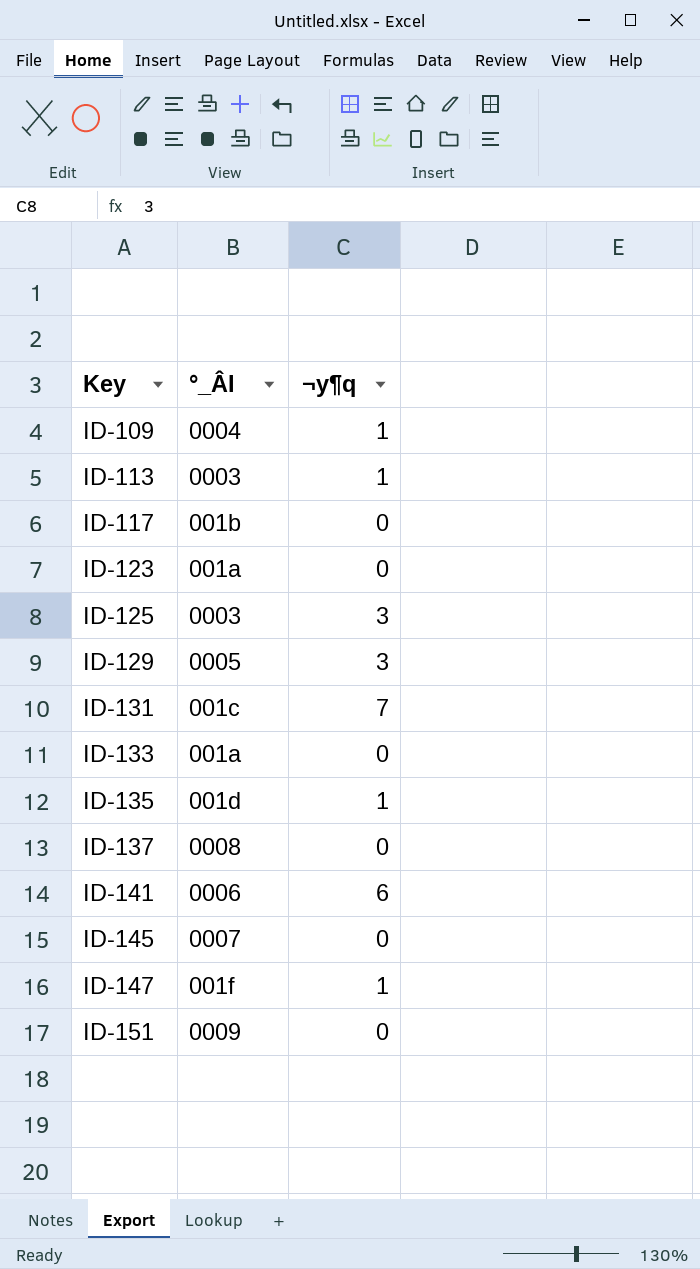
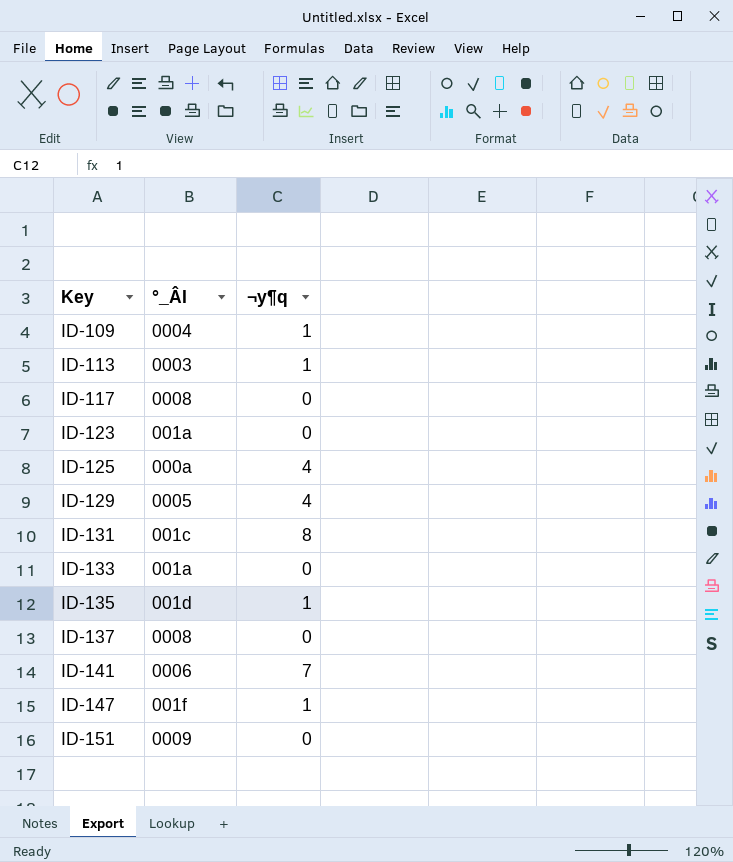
row ID-145: 0007 | 0 -> none
ID-117 | °_ÂI: 001b -> 0008
ID-125 | °_ÂI: 0003 -> 000a
ID-125 | ¬y¶q: 3 -> 4
ID-129 | ¬y¶q: 3 -> 4
ID-131 | ¬y¶q: 7 -> 8
ID-141 | ¬y¶q: 6 -> 7

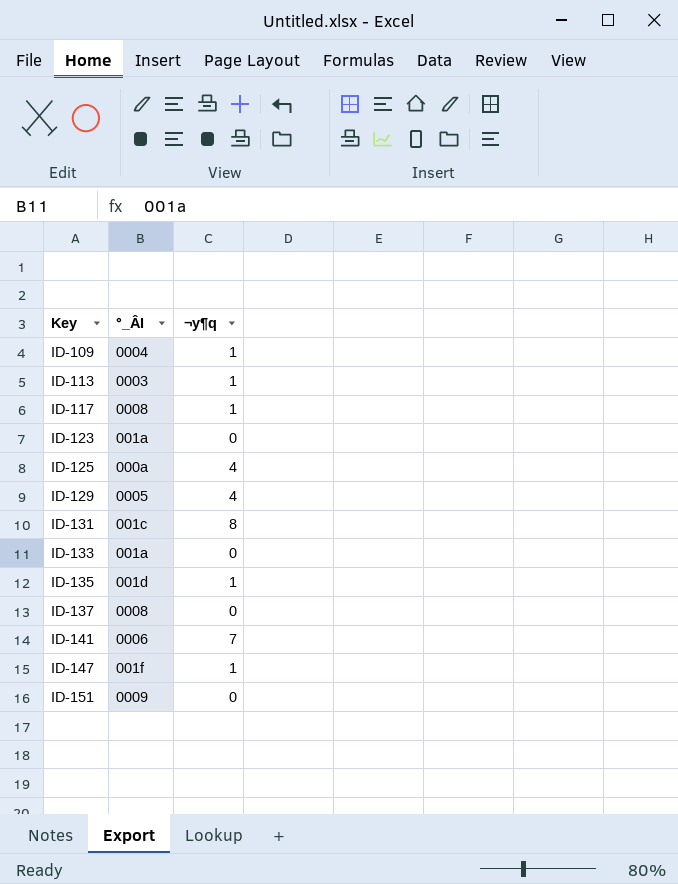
ID-117 | ¬y¶q: 0 -> 1

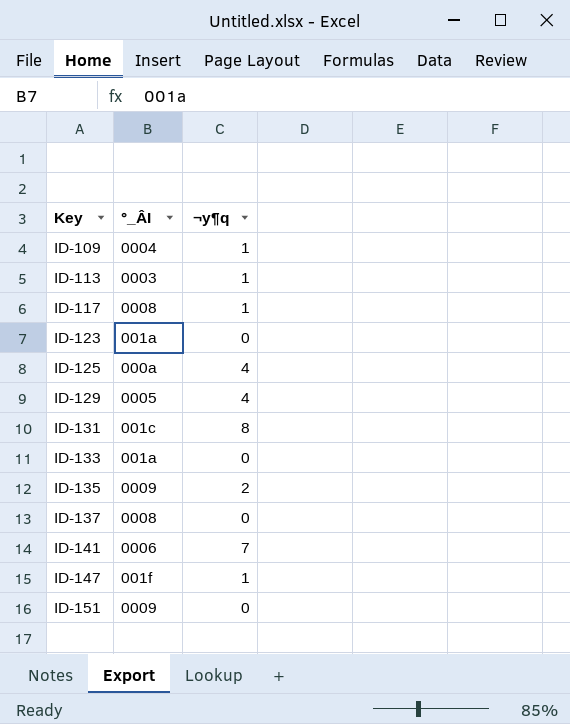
ID-135 | °_ÂI: 001d -> 0009
ID-135 | ¬y¶q: 1 -> 2

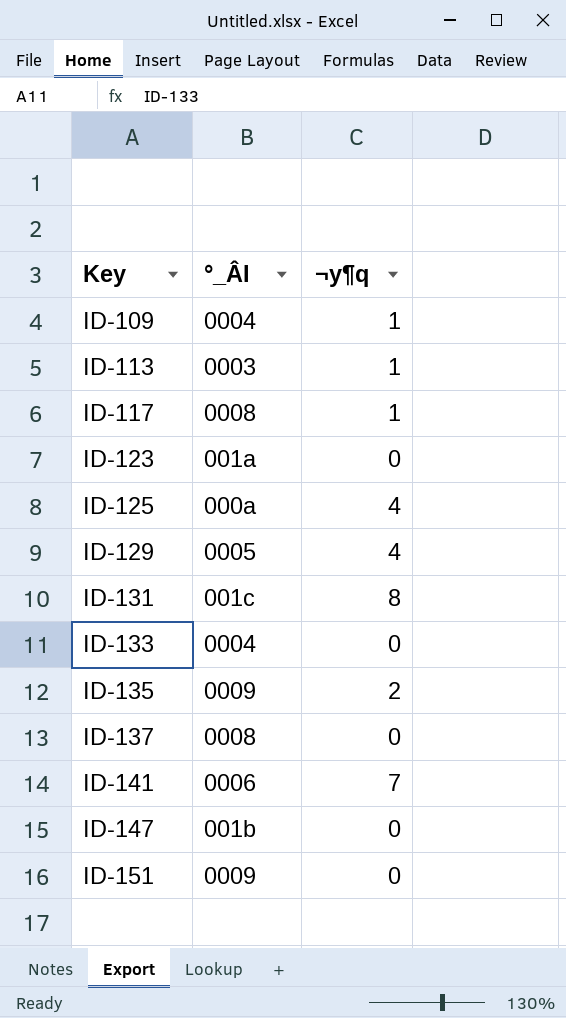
ID-133 | °_ÂI: 001a -> 0004
ID-147 | °_ÂI: 001f -> 001b
ID-147 | ¬y¶q: 1 -> 0

